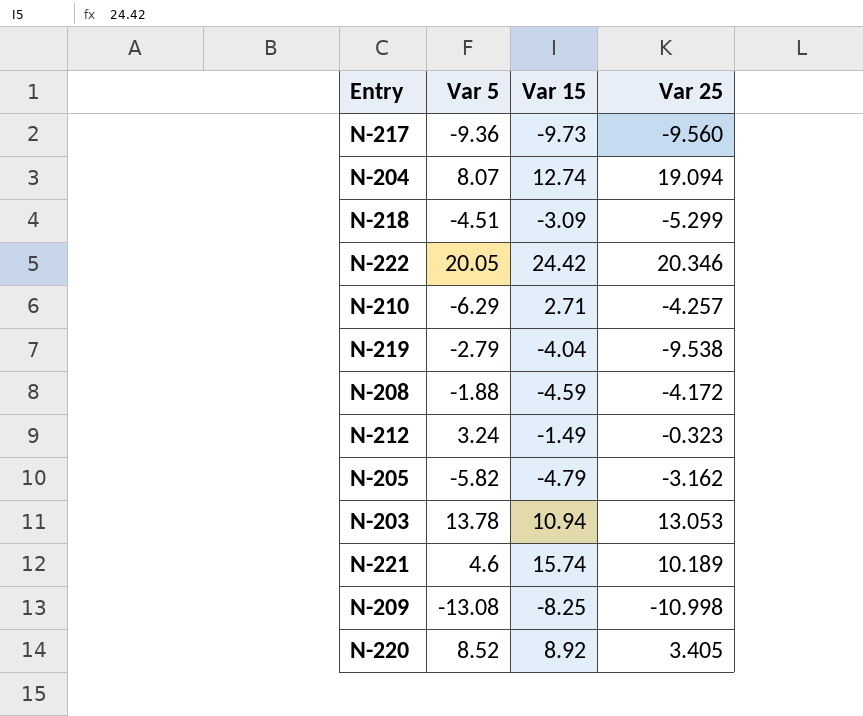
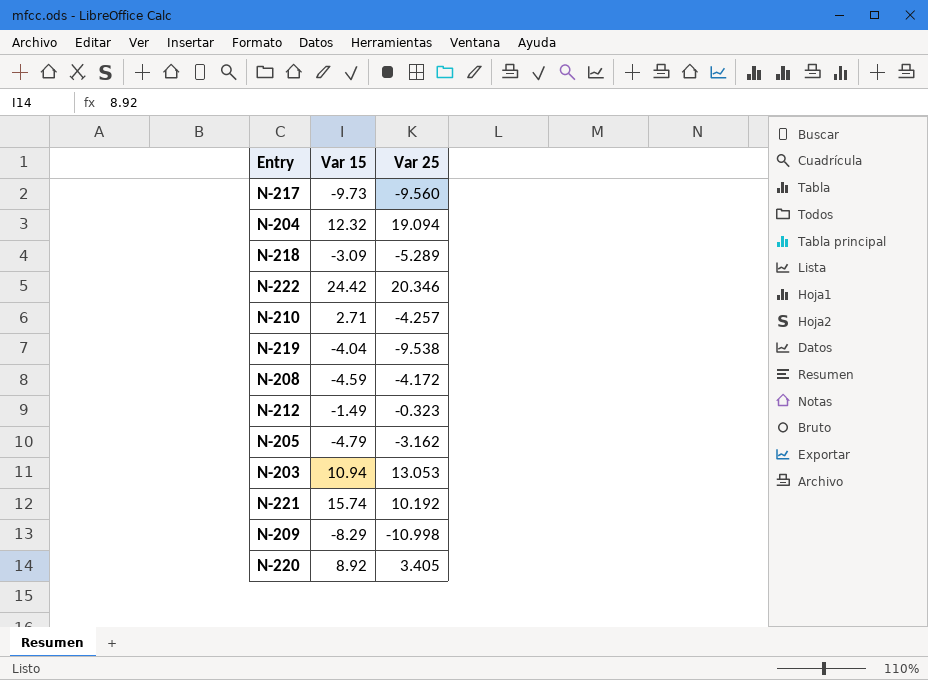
column Var 5 | position: 2 -> none
N-204 | Var 15: 12.74 -> 12.32
N-218 | Var 25: -5.299 -> -5.289
N-221 | Var 25: 10.189 -> 10.192
N-209 | Var 15: -8.25 -> -8.29

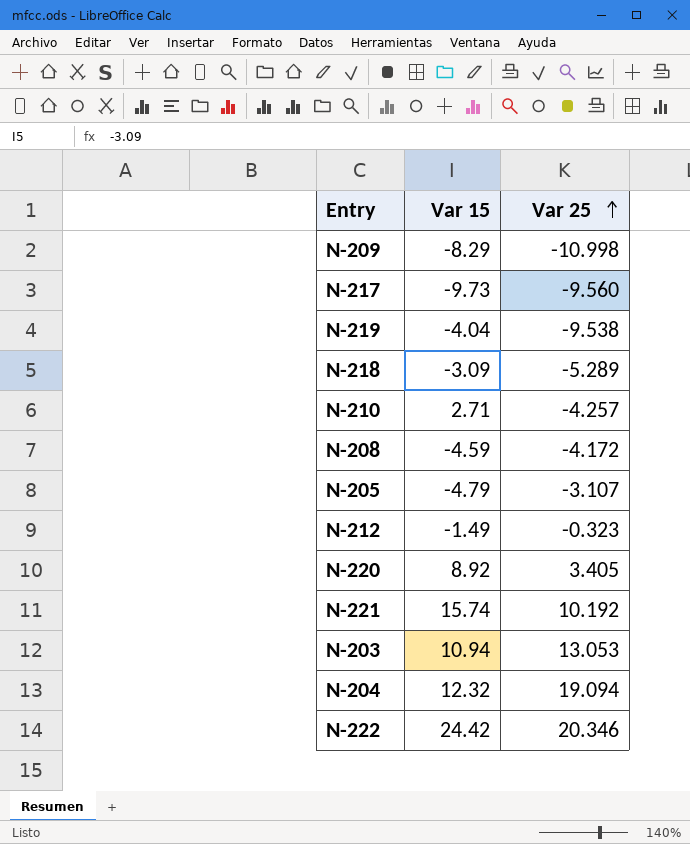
row order: none -> Var 25 ascending
N-205 | Var 25: -3.162 -> -3.107

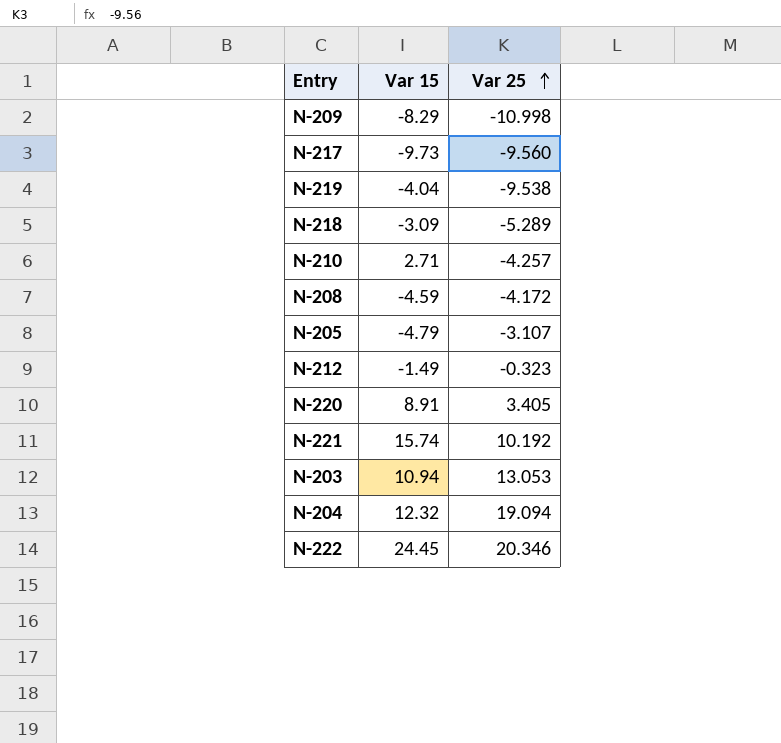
N-220 | Var 15: 8.92 -> 8.91
N-222 | Var 15: 24.42 -> 24.45

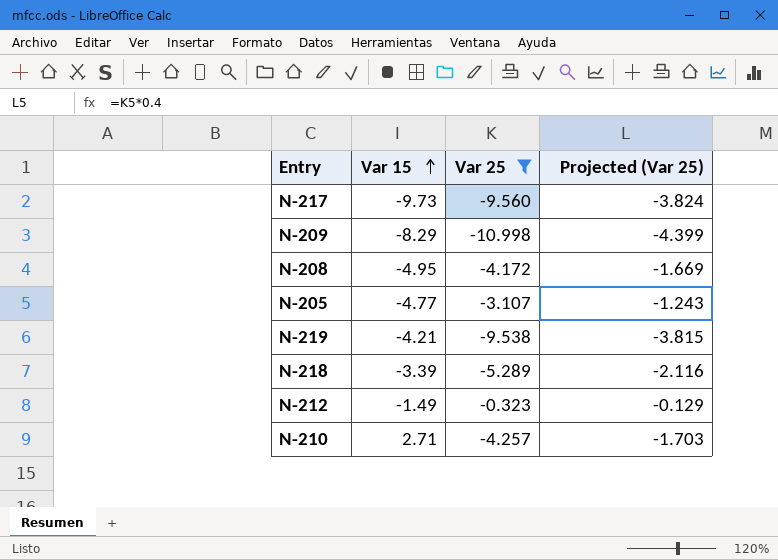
filter: none -> Var 25 <= -0.323
row order: Var 25 ascending -> Var 15 ascending
column Projected (Var 25) | formula: none -> [Var 25] * 0.4
N-208 | Var 15: -4.59 -> -4.95
N-205 | Var 15: -4.79 -> -4.77
N-219 | Var 15: -4.04 -> -4.21
N-218 | Var 15: -3.09 -> -3.39

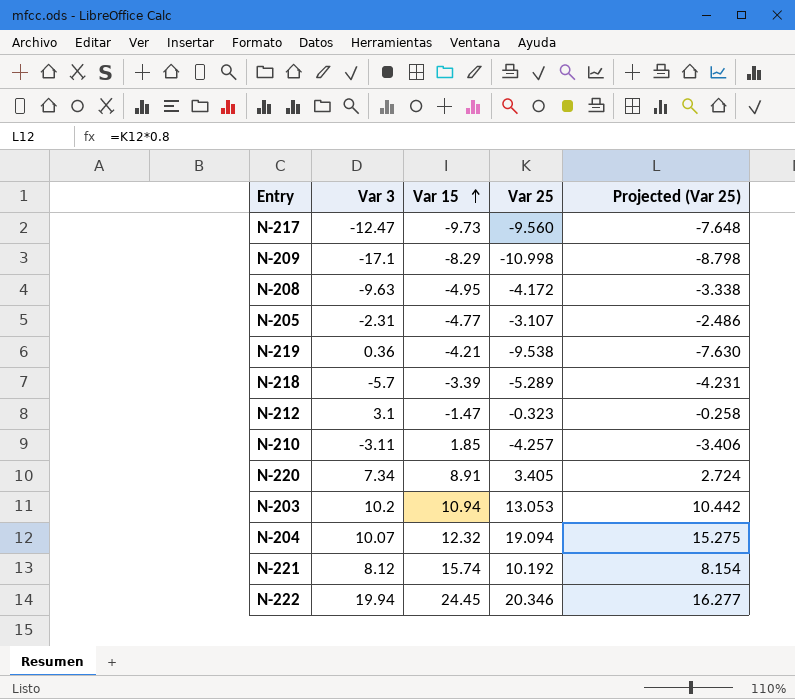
filter: Var 25 <= -0.323 -> none
column Var 3 | position: none -> 2
column Projected (Var 25) | formula: [Var 25] * 0.4 -> [Var 25] * 0.8
N-212 | Var 15: -1.49 -> -1.47
N-210 | Var 15: 2.71 -> 1.85

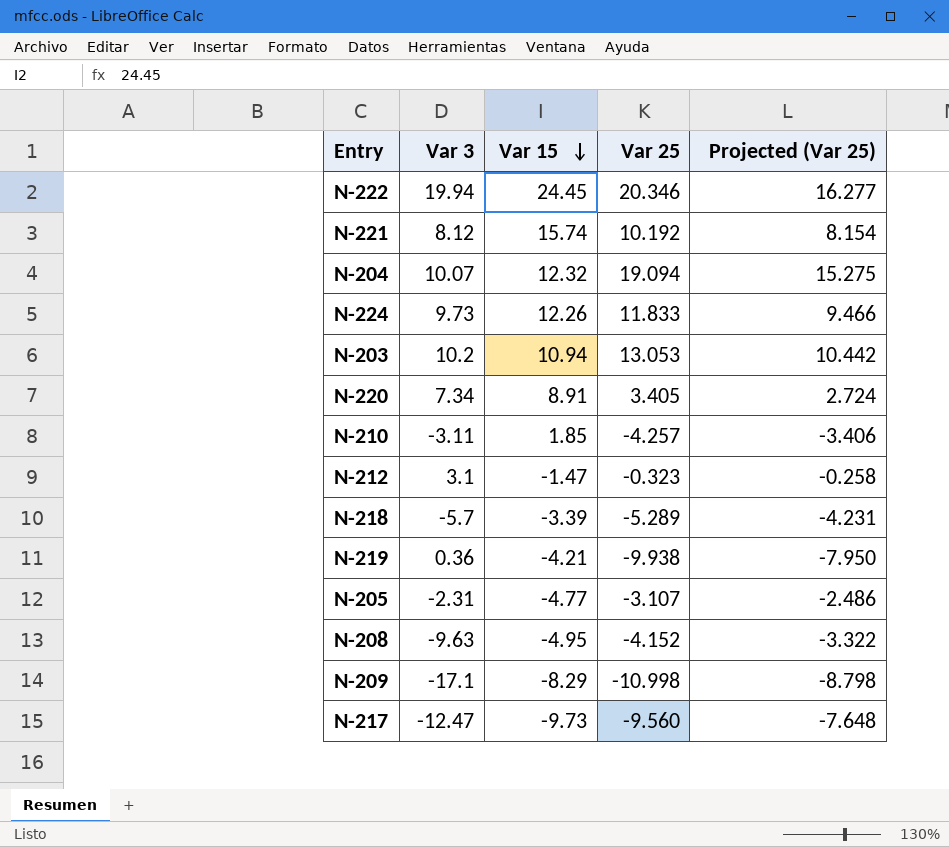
row order: Var 15 ascending -> Var 15 descending
row N-224: none -> 9.73 | 12.26 | 11.833 | 9.466
N-219 | Var 25: -9.538 -> -9.938
N-219 | Projected (Var 25): -7.630 -> -7.950
N-208 | Var 25: -4.172 -> -4.152
N-208 | Projected (Var 25): -3.338 -> -3.322

